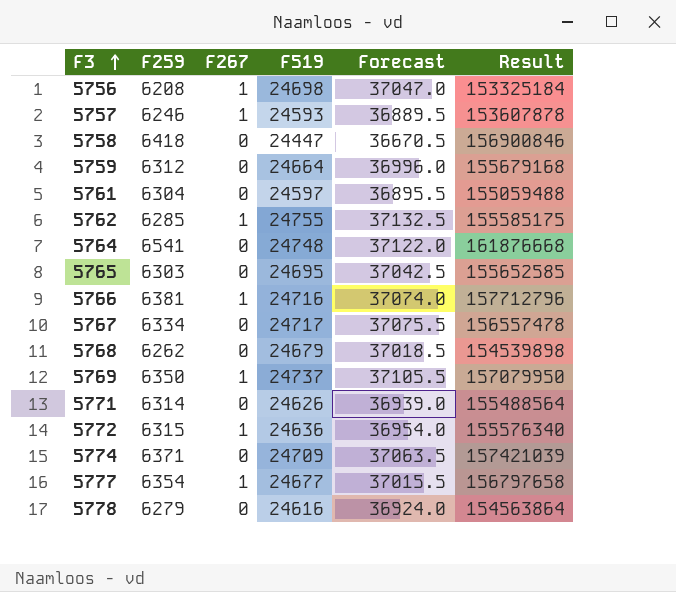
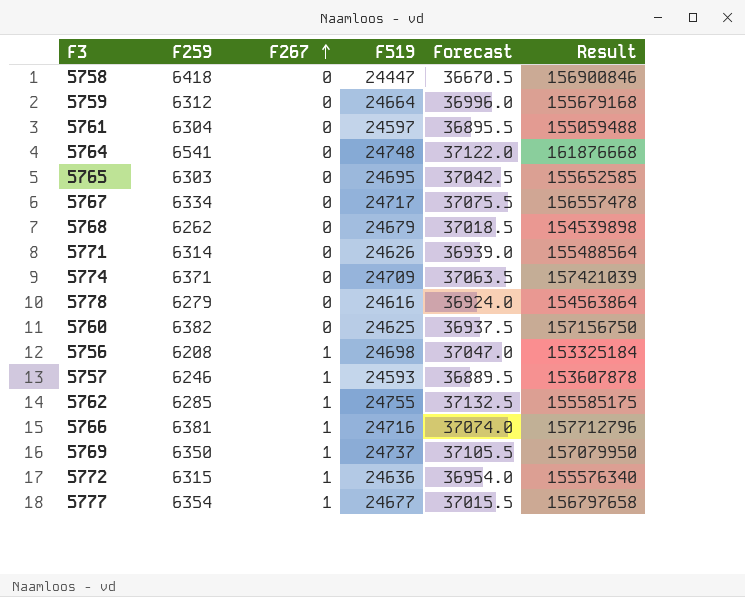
row order: F3 ascending -> F267 ascending
row 5760: none -> 6382 | 0 | 24625 | 36937.5 | 157156750

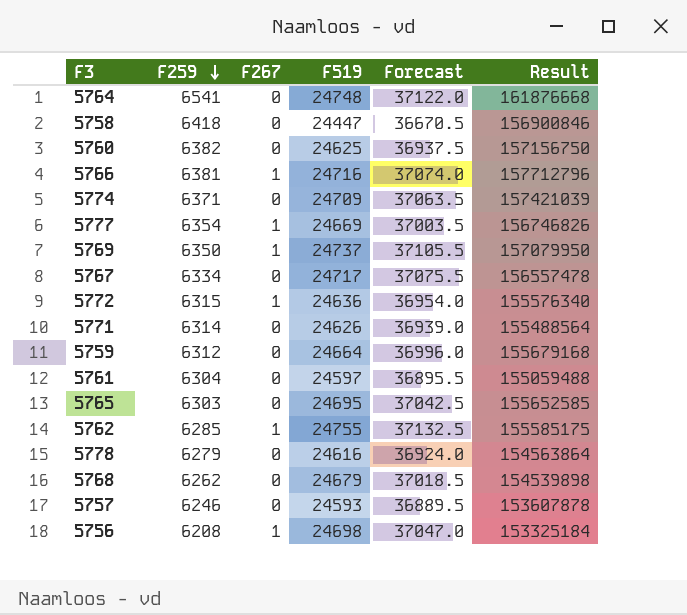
row order: F267 ascending -> F259 descending
5777 | F519: 24677 -> 24669
5777 | Forecast: 37015.5 -> 37003.5
5777 | Result: 156797658 -> 156746826
5757 | F267: 1 -> 0

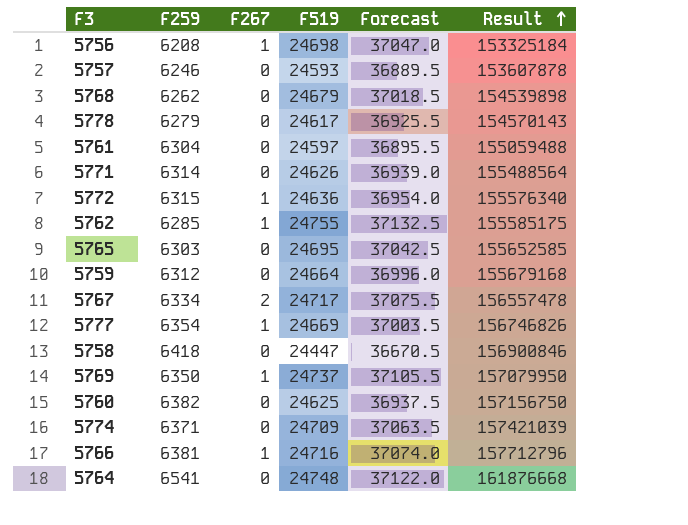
row order: F259 descending -> Result ascending
5778 | F519: 24616 -> 24617
5778 | Forecast: 36924.0 -> 36925.5
5778 | Result: 154563864 -> 154570143
5767 | F267: 0 -> 2

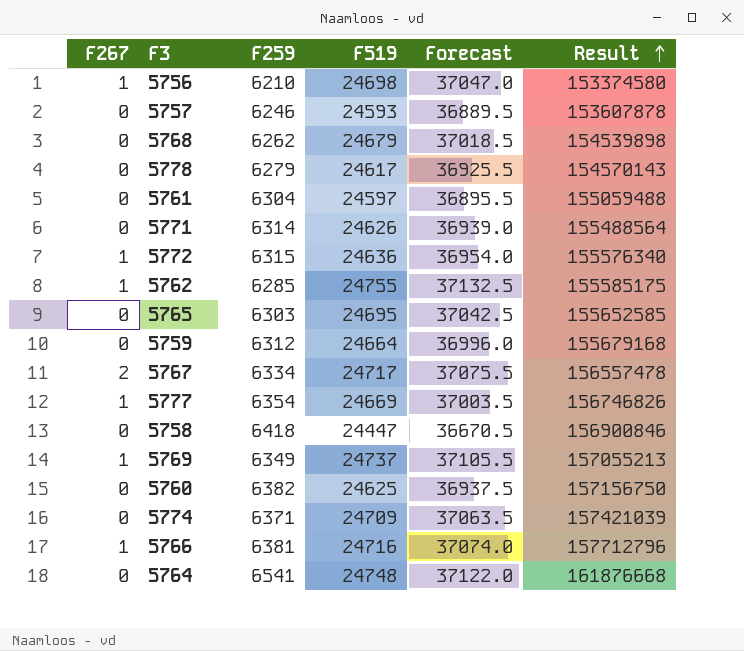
column F267 | position: 3 -> 1
5756 | F259: 6208 -> 6210
5756 | Result: 153325184 -> 153374580
5769 | F259: 6350 -> 6349
5769 | Result: 157079950 -> 157055213

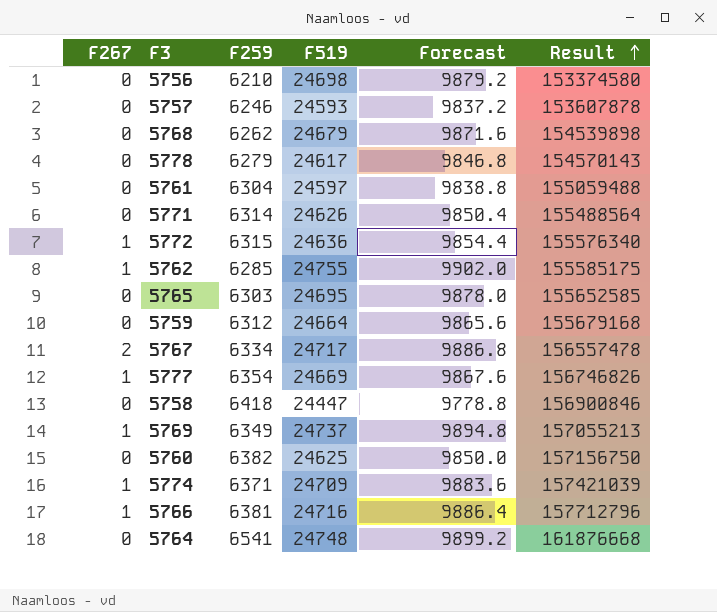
column Forecast | formula: [F519] * 1.5 -> [F519] * 0.4
5756 | F267: 1 -> 0
5774 | F267: 0 -> 1

